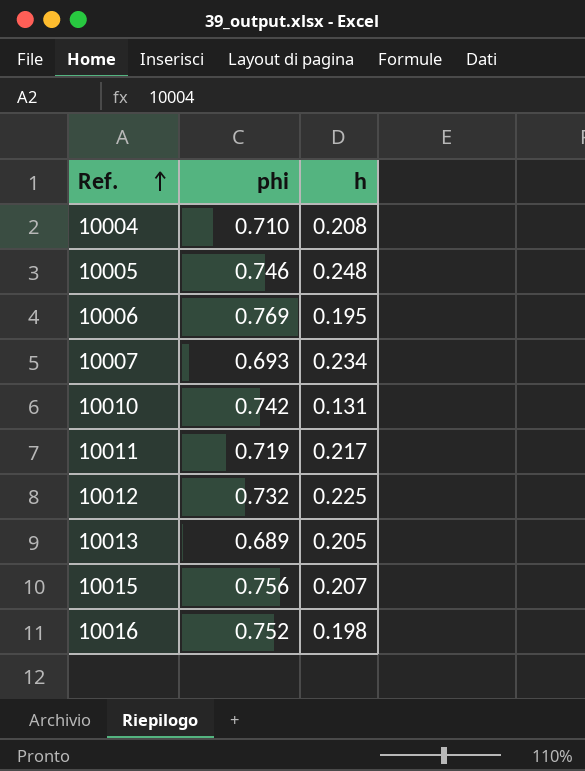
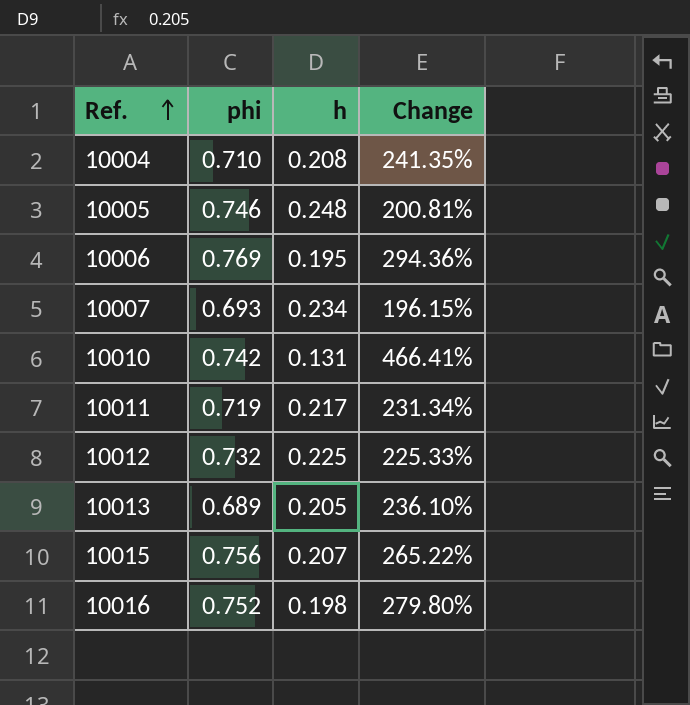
column Change | formula: none -> ([phi] - [h]) / [h]

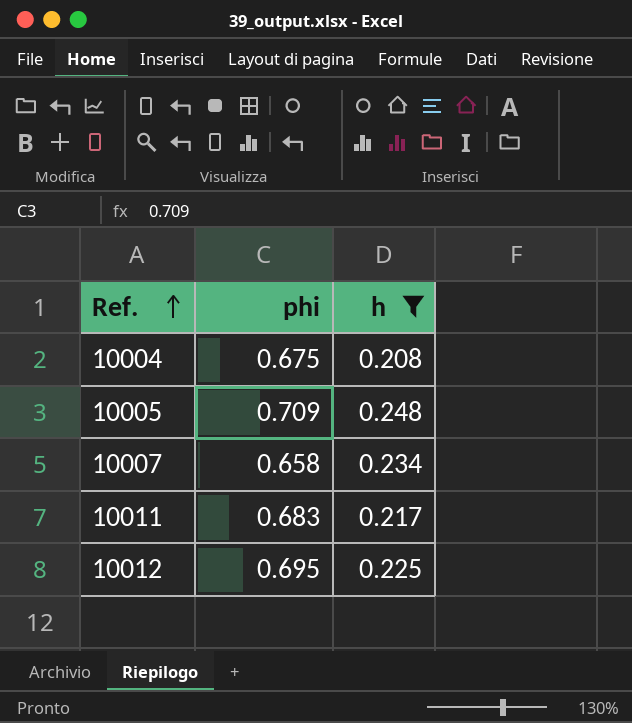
filter: none -> h >= 0.208
column Change | formula: ([phi] - [h]) / [h] -> none
10004 | phi: 0.710 -> 0.675
10005 | phi: 0.746 -> 0.709
10007 | phi: 0.693 -> 0.658
10011 | phi: 0.719 -> 0.683
10012 | phi: 0.732 -> 0.695

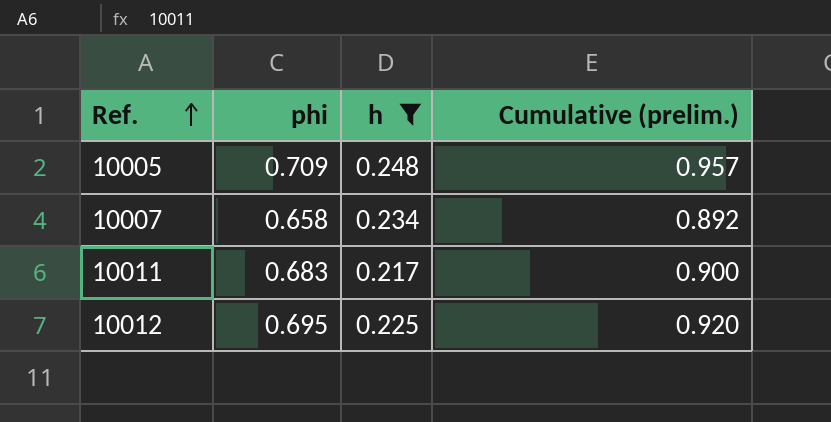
column Cumulative (prelim.) | formula: none -> [phi] + [h]
row 10004: 0.675 | 0.208 -> none

